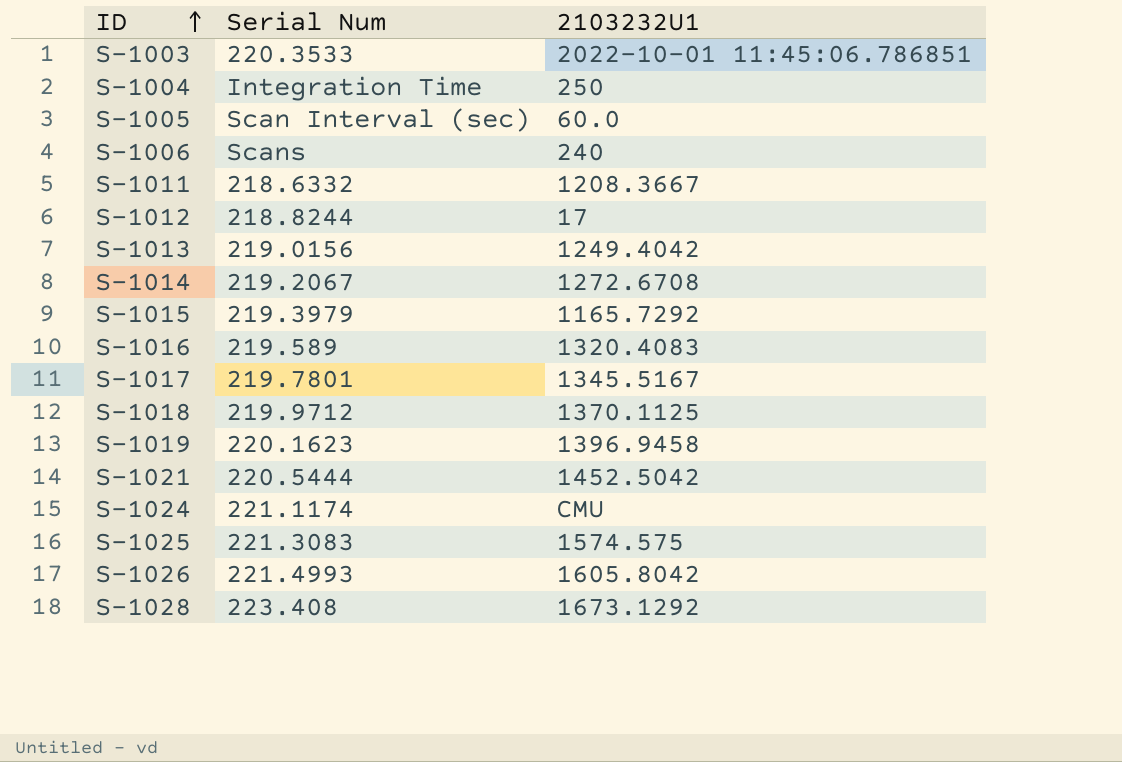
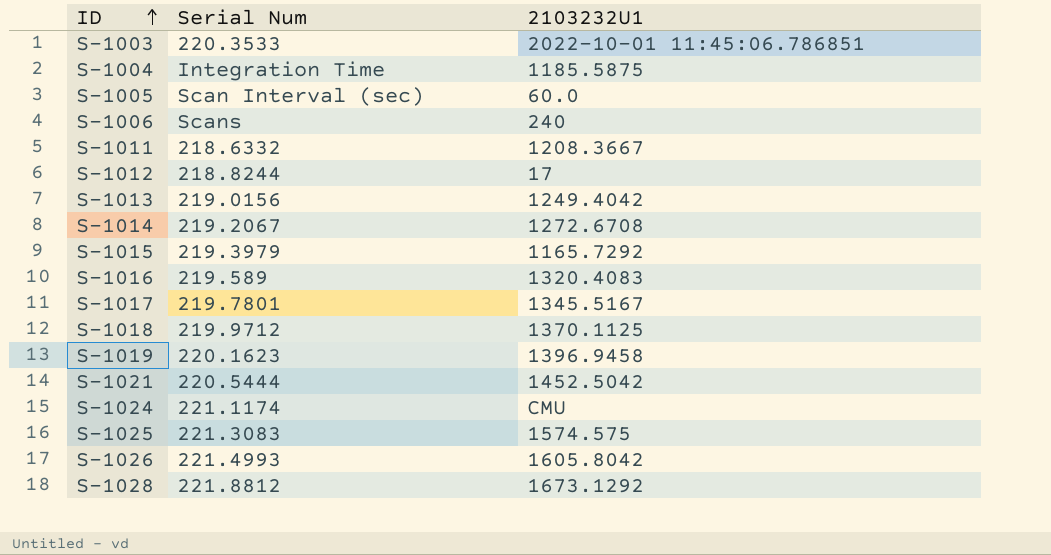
S-1004 | 2103232U1: 250 -> 1185.5875
S-1028 | Serial Num: 223.408 -> 221.8812

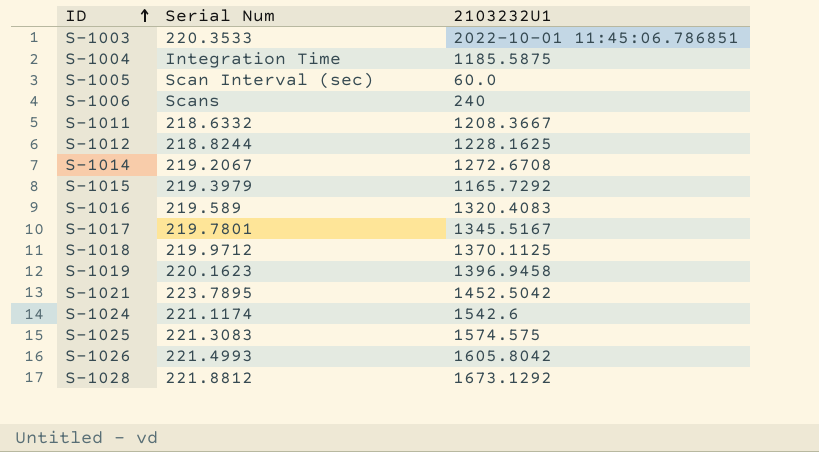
row S-1013: 219.0156 | 1249.4042 -> none
S-1012 | 2103232U1: 17 -> 1228.1625
S-1021 | Serial Num: 220.5444 -> 223.7895
S-1024 | 2103232U1: CMU -> 1542.6

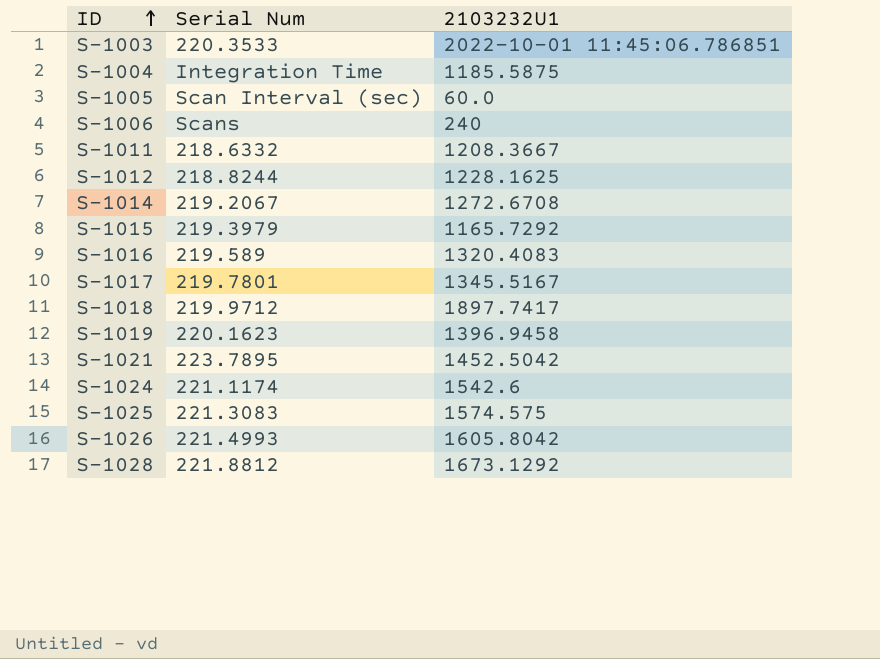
S-1018 | 2103232U1: 1370.1125 -> 1897.7417

